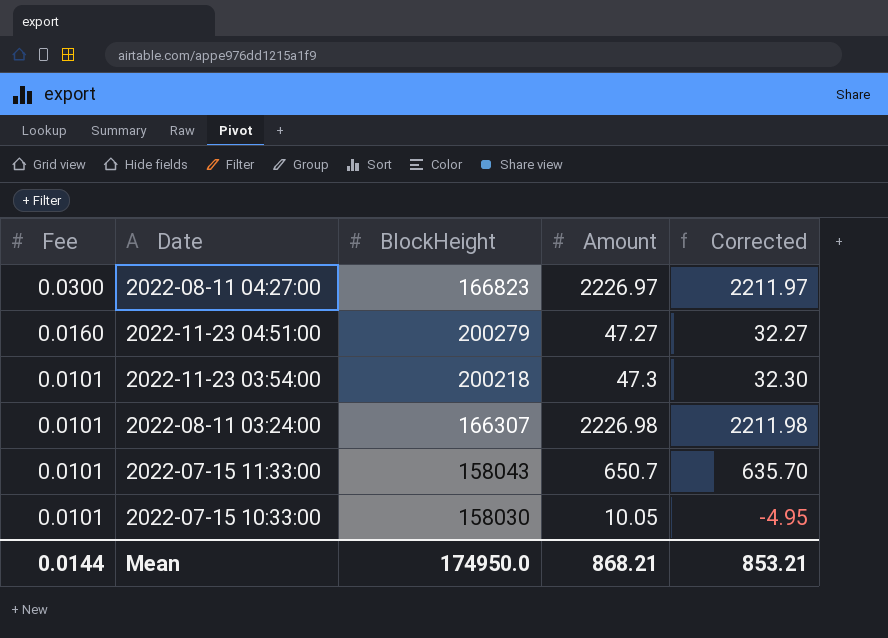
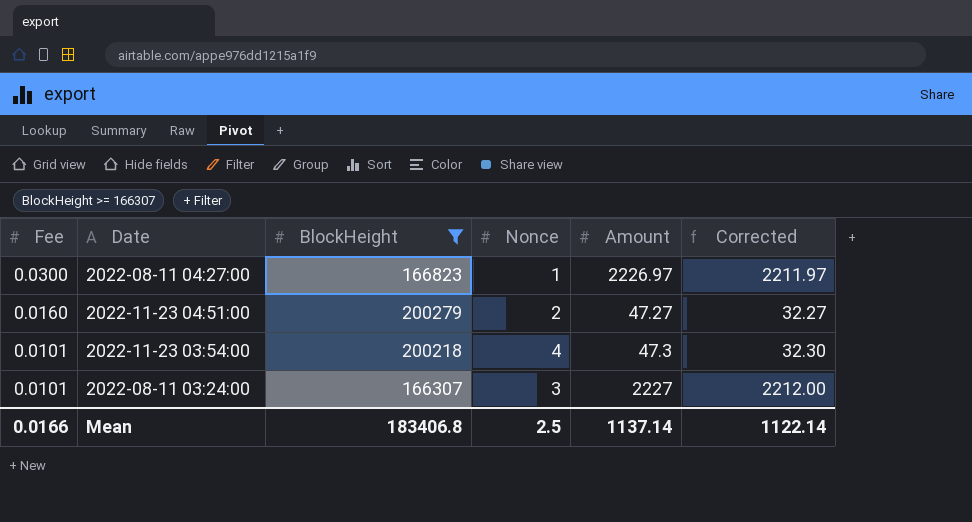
filter: none -> BlockHeight >= 166307
column Nonce | position: none -> 4
2022-08-11 03:24:00 | Amount: 2226.98 -> 2227
2022-08-11 03:24:00 | Corrected: 2211.98 -> 2212.00
Mean | Fee: 0.0144 -> 0.0166
Mean | BlockHeight: 174950.0 -> 183406.8
Mean | Amount: 868.21 -> 1137.14
Mean | Corrected: 853.21 -> 1122.14

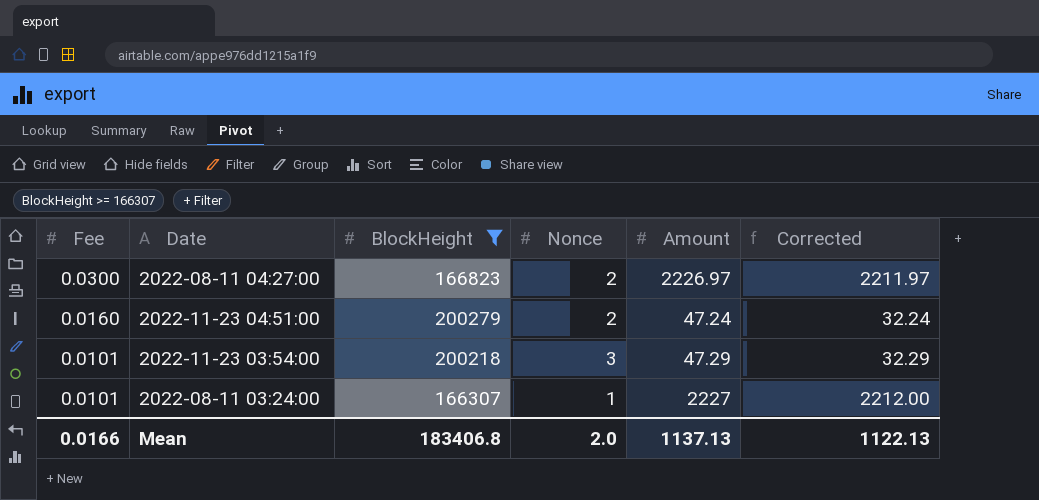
2022-08-11 04:27:00 | Nonce: 1 -> 2
2022-11-23 04:51:00 | Amount: 47.27 -> 47.24
2022-11-23 04:51:00 | Corrected: 32.27 -> 32.24
2022-11-23 03:54:00 | Nonce: 4 -> 3
2022-11-23 03:54:00 | Amount: 47.3 -> 47.29
2022-11-23 03:54:00 | Corrected: 32.30 -> 32.29
2022-08-11 03:24:00 | Nonce: 3 -> 1
Mean | Nonce: 2.5 -> 2.0
Mean | Amount: 1137.14 -> 1137.13
Mean | Corrected: 1122.14 -> 1122.13

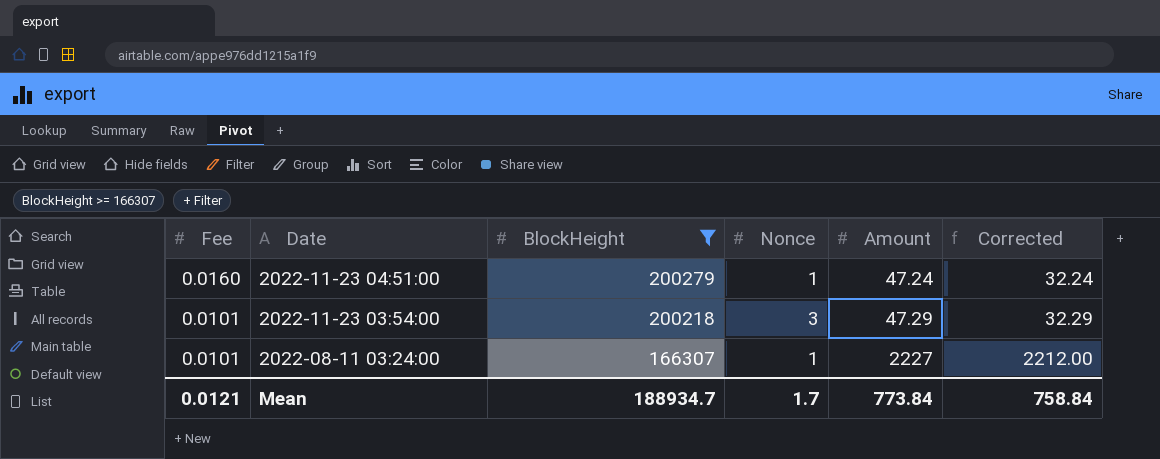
row 2022-08-11 04:27:00: 0.0300 | 166823 | 2 | 2226.97 | 2211.97 -> none
2022-11-23 04:51:00 | Nonce: 2 -> 1
Mean | Fee: 0.0166 -> 0.0121
Mean | BlockHeight: 183406.8 -> 188934.7
Mean | Nonce: 2.0 -> 1.7
Mean | Amount: 1137.13 -> 773.84
Mean | Corrected: 1122.13 -> 758.84

